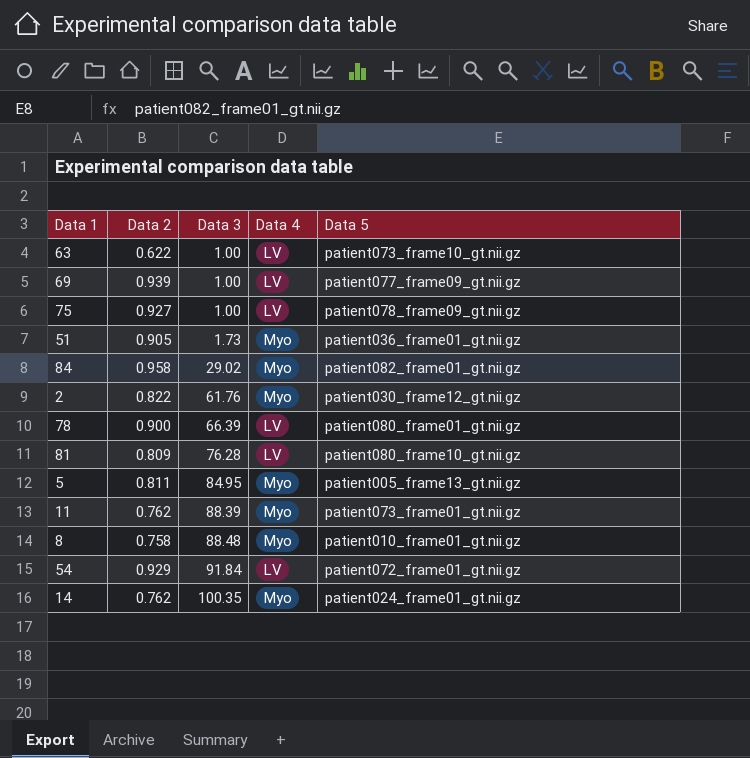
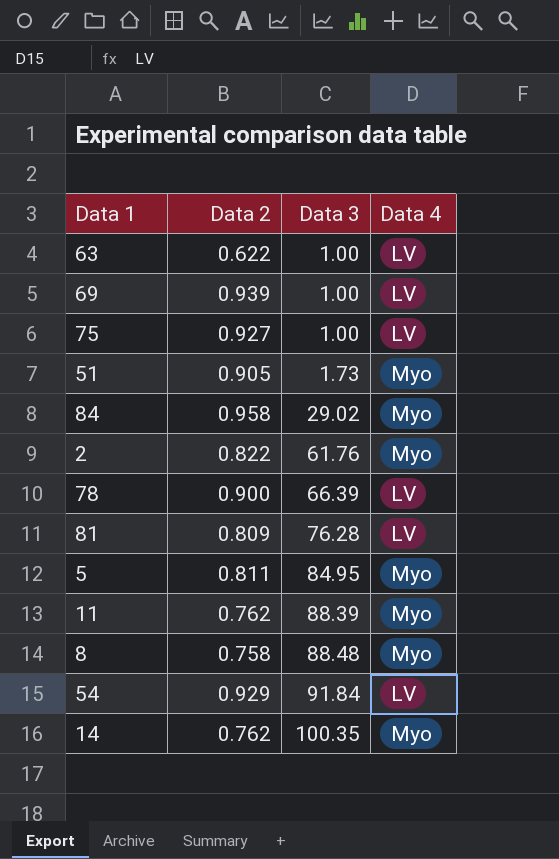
column Data 5 | position: 5 -> none

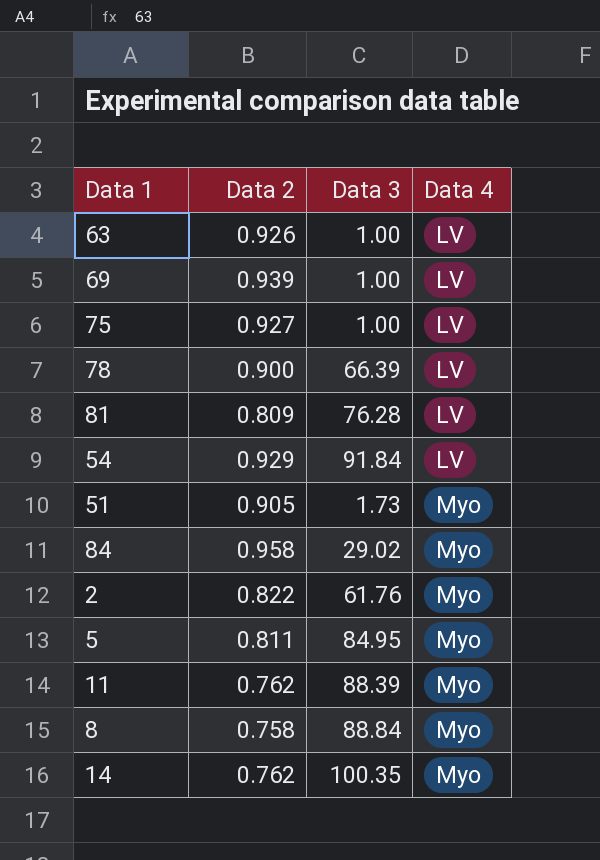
row order: Data 3 ascending -> Data 4 ascending
63 | Data 2: 0.622 -> 0.926
8 | Data 3: 88.48 -> 88.84

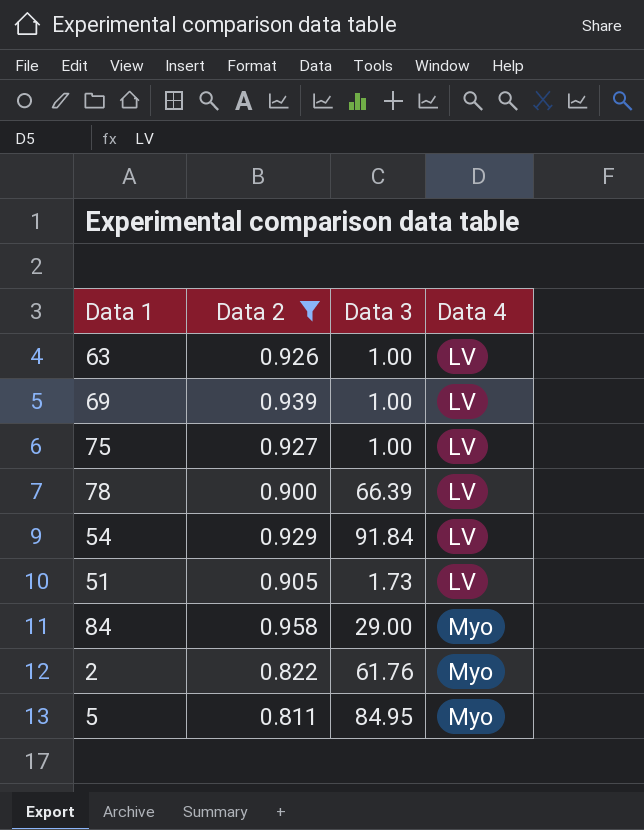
filter: none -> Data 2 >= 0.811
51 | Data 4: Myo -> LV
84 | Data 3: 29.02 -> 29.00

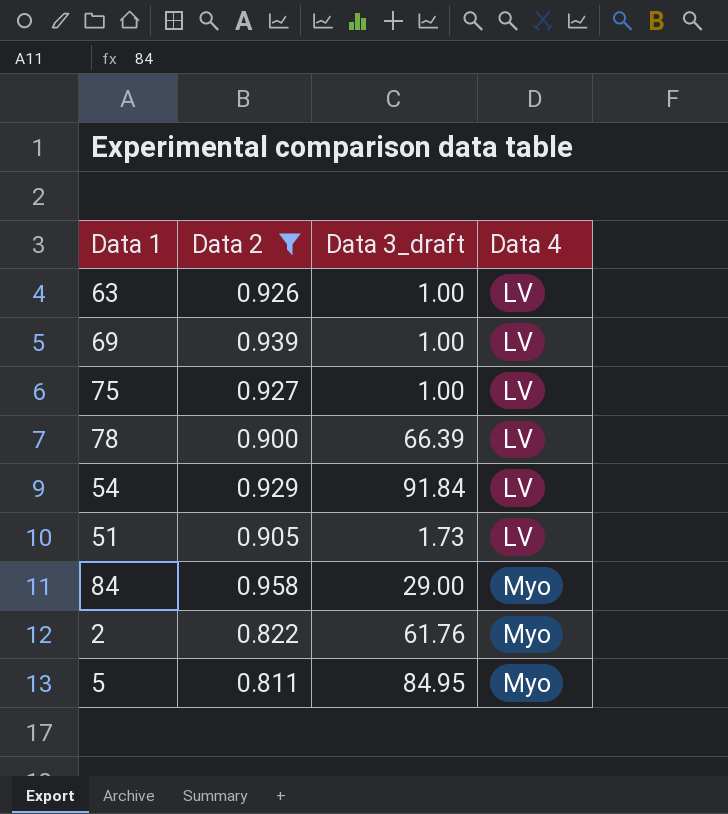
column name: Data 3 -> Data 3_draft

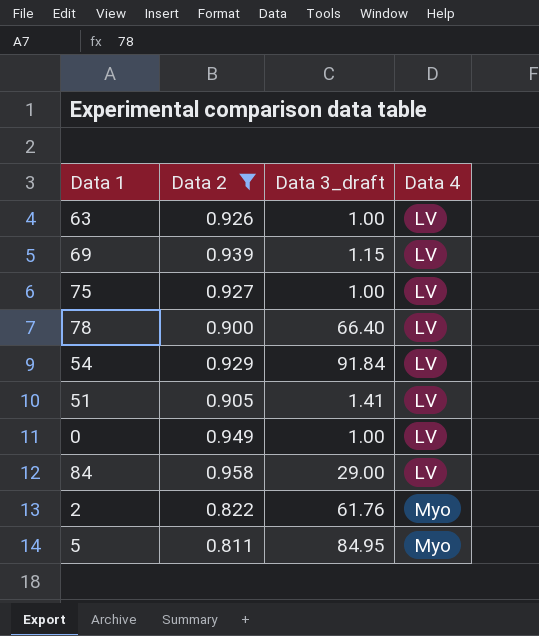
69 | Data 3_draft: 1.00 -> 1.15
78 | Data 3_draft: 66.39 -> 66.40
51 | Data 3_draft: 1.73 -> 1.41
row 0: none -> 0.949 | 1.00 | LV
84 | Data 4: Myo -> LV

